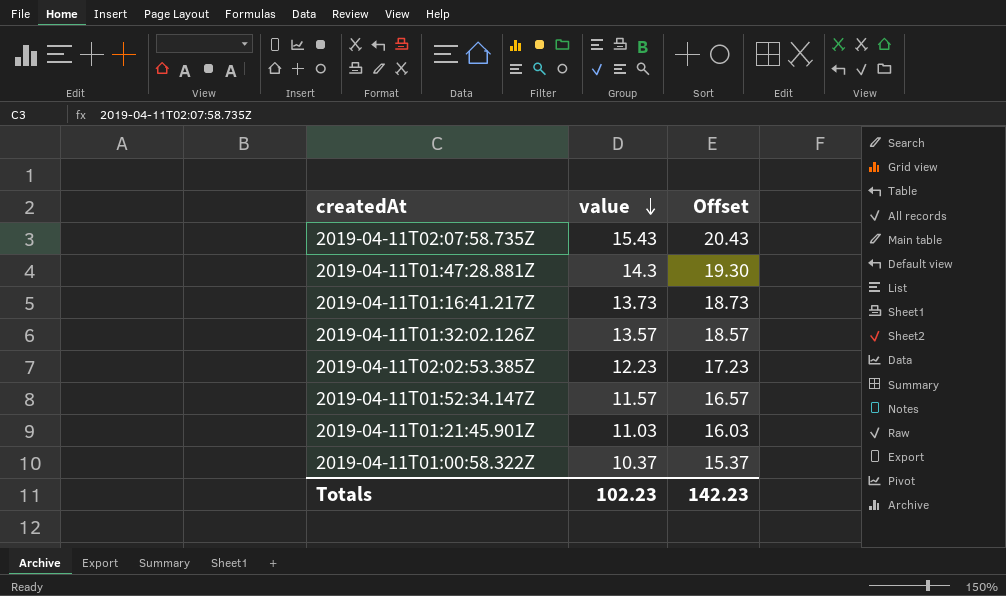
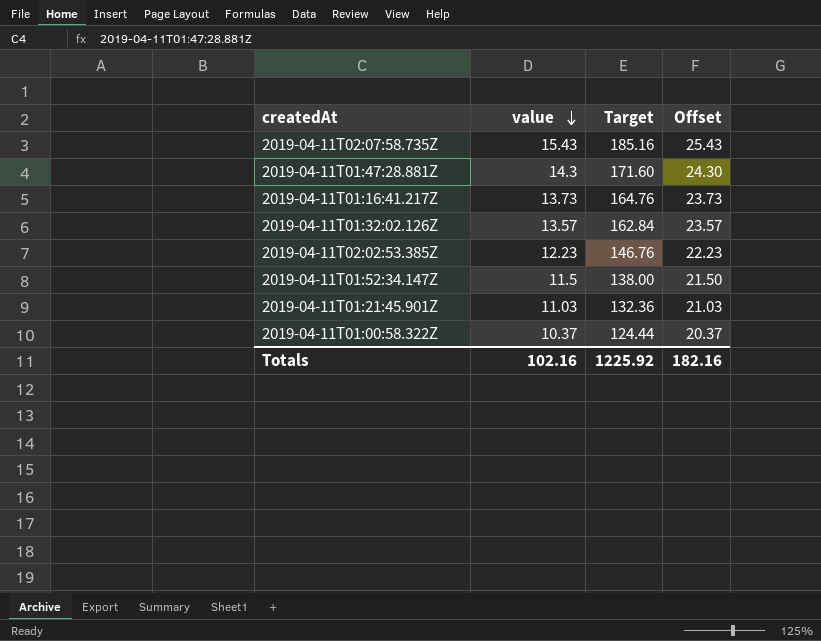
column Target | formula: none -> [value] * 12
column Offset | formula: [value] + 5 -> [value] + 10
2019-04-11T01:52:34.147Z | value: 11.57 -> 11.5
Totals | value: 102.23 -> 102.16
Totals | Offset: 142.23 -> 182.16

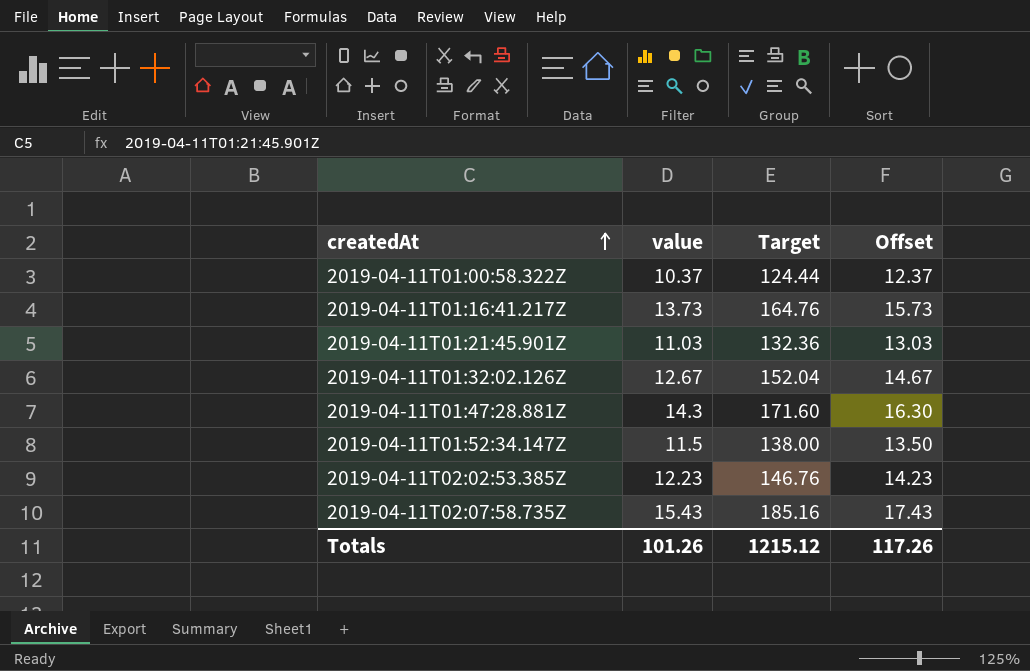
row order: value descending -> createdAt ascending
column Offset | formula: [value] + 10 -> [value] + 2
2019-04-11T01:32:02.126Z | value: 13.57 -> 12.67
2019-04-11T01:32:02.126Z | Target: 162.84 -> 152.04
Totals | value: 102.16 -> 101.26
Totals | Target: 1225.92 -> 1215.12
Totals | Offset: 182.16 -> 117.26

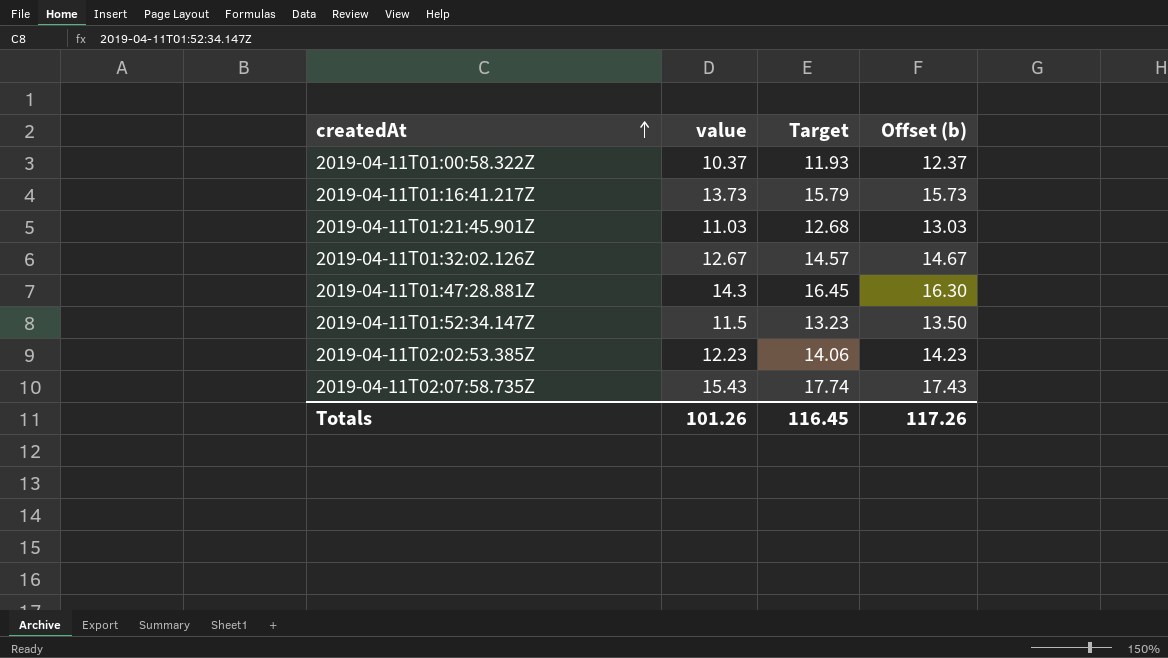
column Target | formula: [value] * 12 -> [value] * 1.15
column name: Offset -> Offset (b)
Totals | Target: 1215.12 -> 116.45

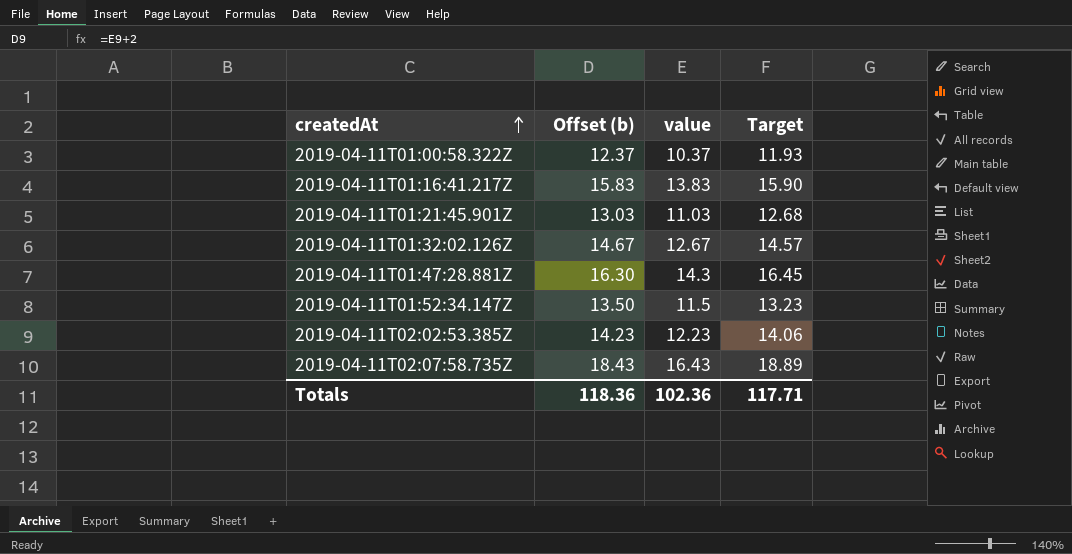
column Offset (b) | position: 4 -> 2
2019-04-11T01:16:41.217Z | Offset (b): 15.73 -> 15.83
2019-04-11T01:16:41.217Z | value: 13.73 -> 13.83
2019-04-11T01:16:41.217Z | Target: 15.79 -> 15.90
2019-04-11T02:07:58.735Z | Offset (b): 17.43 -> 18.43
2019-04-11T02:07:58.735Z | value: 15.43 -> 16.43
2019-04-11T02:07:58.735Z | Target: 17.74 -> 18.89
Totals | Offset (b): 117.26 -> 118.36
Totals | value: 101.26 -> 102.36
Totals | Target: 116.45 -> 117.71

